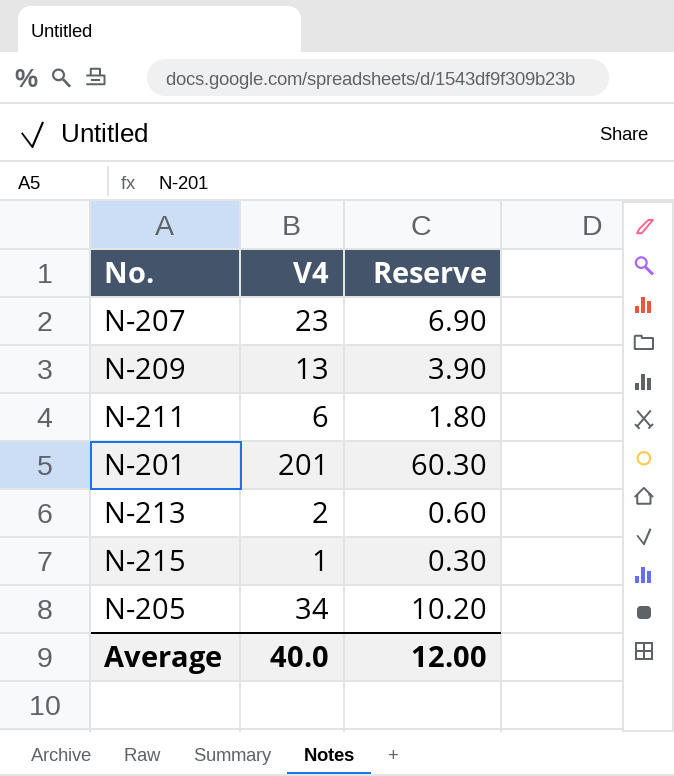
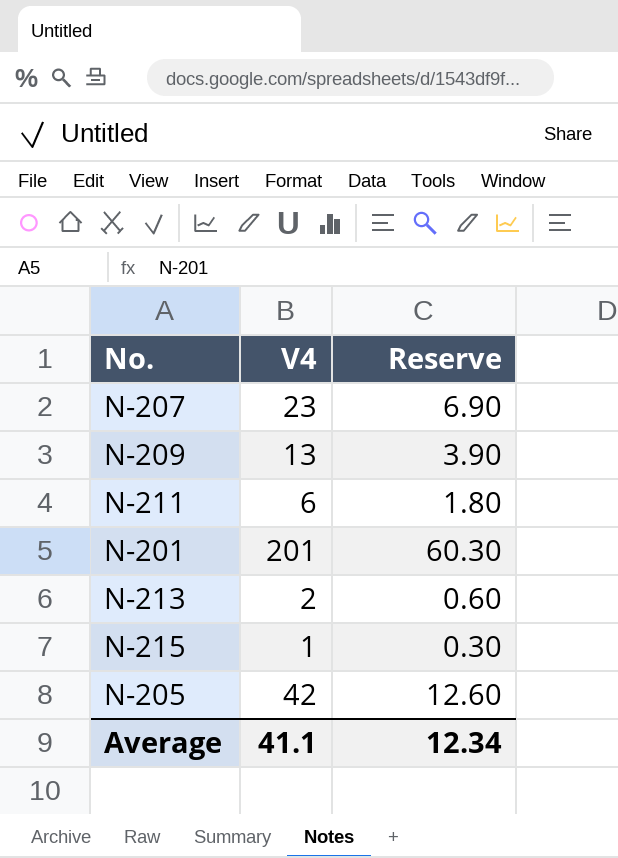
N-205 | V4: 34 -> 42
N-205 | Reserve: 10.20 -> 12.60
Average | V4: 40.0 -> 41.1
Average | Reserve: 12.00 -> 12.34

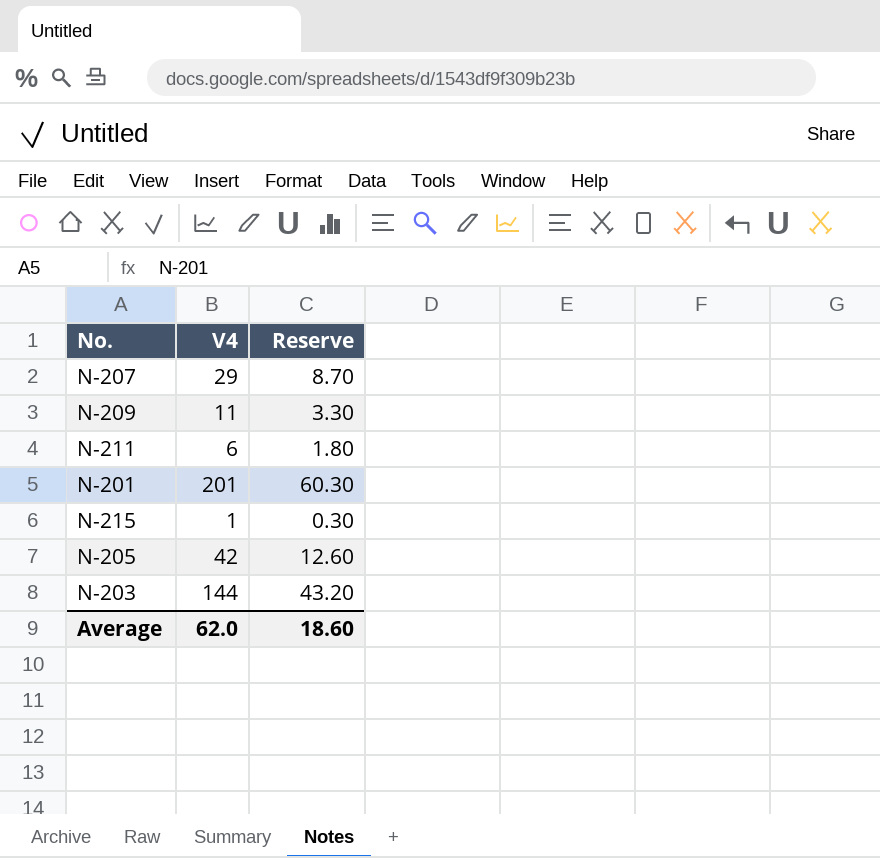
row N-213: 2 | 0.60 -> none
N-207 | V4: 23 -> 29
N-207 | Reserve: 6.90 -> 8.70
N-209 | V4: 13 -> 11
N-209 | Reserve: 3.90 -> 3.30
row N-203: none -> 144 | 43.20
Average | V4: 41.1 -> 62.0
Average | Reserve: 12.34 -> 18.60

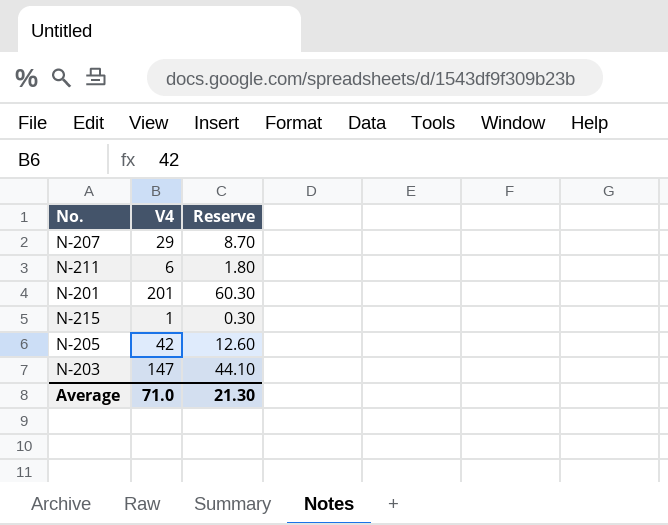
row N-209: 11 | 3.30 -> none
N-203 | V4: 144 -> 147
N-203 | Reserve: 43.20 -> 44.10
Average | V4: 62.0 -> 71.0
Average | Reserve: 18.60 -> 21.30

